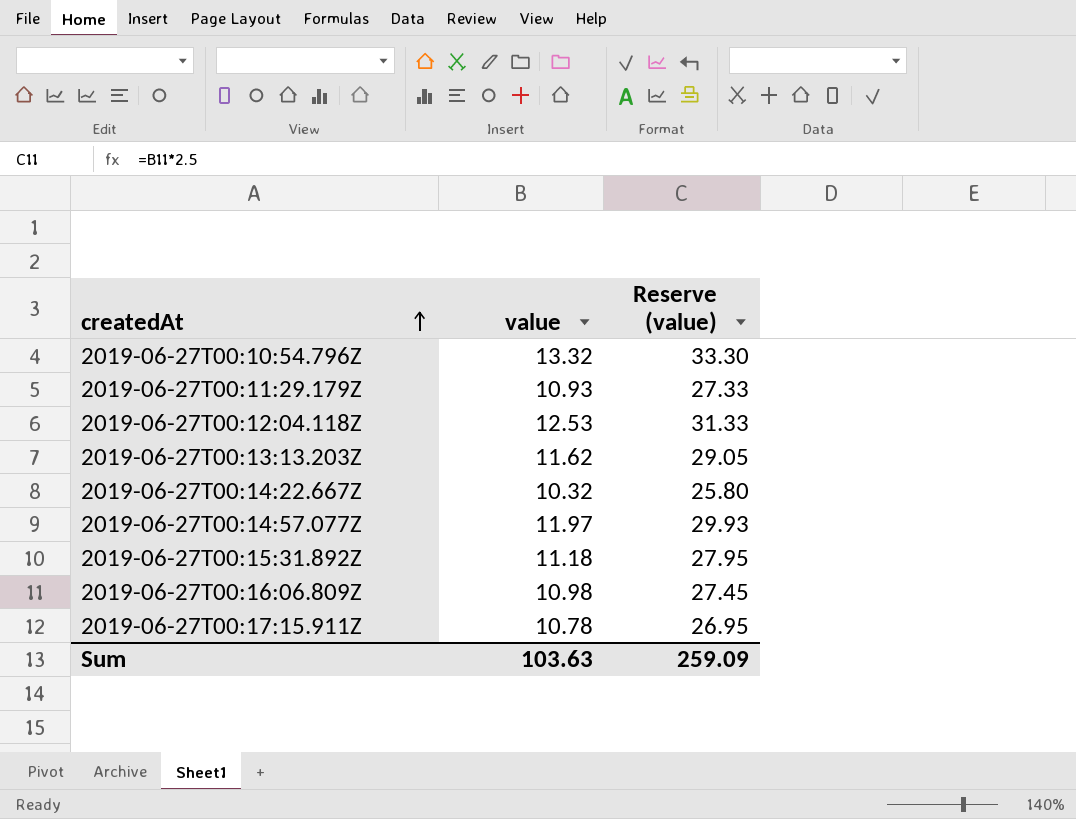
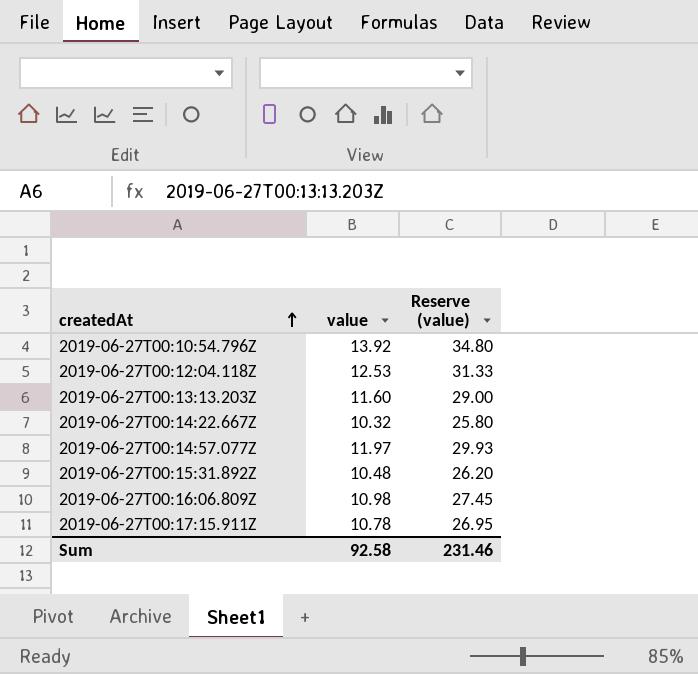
row 2019-06-27T00:11:29.179Z: 10.93 | 27.33 -> none
2019-06-27T00:10:54.796Z | value: 13.32 -> 13.92
2019-06-27T00:10:54.796Z | Reserve (value): 33.30 -> 34.80
2019-06-27T00:13:13.203Z | value: 11.62 -> 11.60
2019-06-27T00:13:13.203Z | Reserve (value): 29.05 -> 29.00
2019-06-27T00:15:31.892Z | value: 11.18 -> 10.48
2019-06-27T00:15:31.892Z | Reserve (value): 27.95 -> 26.20
Sum | value: 103.63 -> 92.58
Sum | Reserve (value): 259.09 -> 231.46

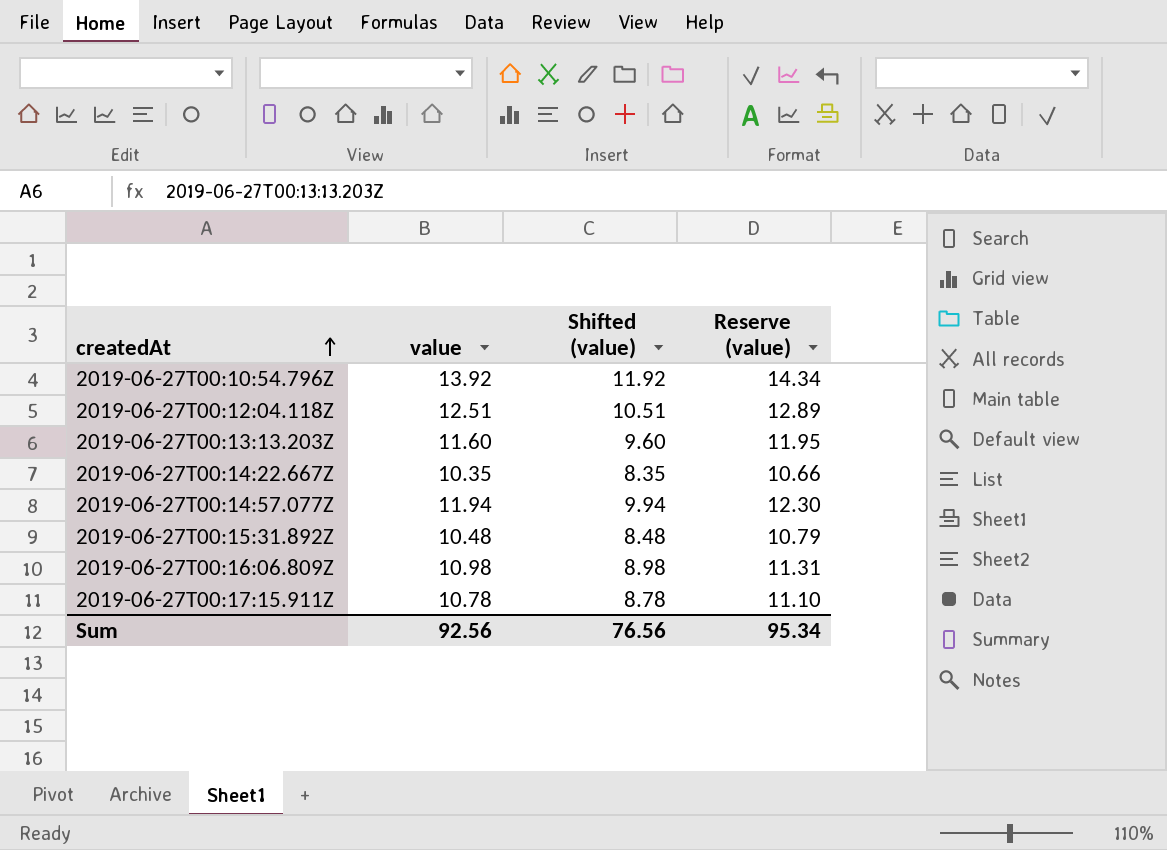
column Shifted (value) | formula: none -> [value] - 2
column Reserve (value) | formula: [value] * 2.5 -> [value] * 1.03
2019-06-27T00:12:04.118Z | value: 12.53 -> 12.51
2019-06-27T00:14:22.667Z | value: 10.32 -> 10.35
2019-06-27T00:14:57.077Z | value: 11.97 -> 11.94
Sum | value: 92.58 -> 92.56
Sum | Reserve (value): 231.46 -> 95.34

